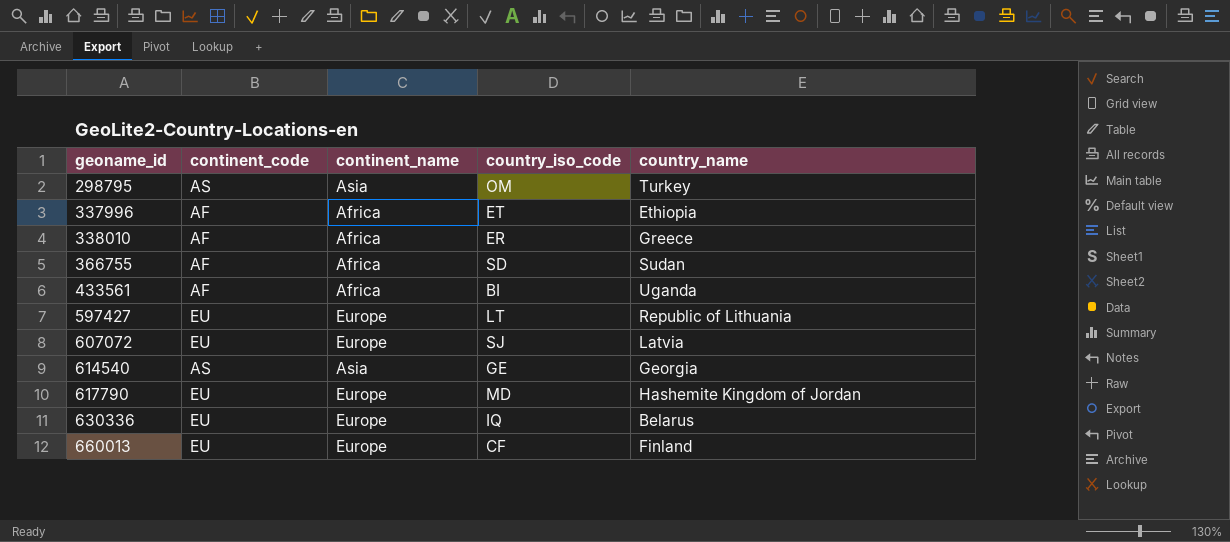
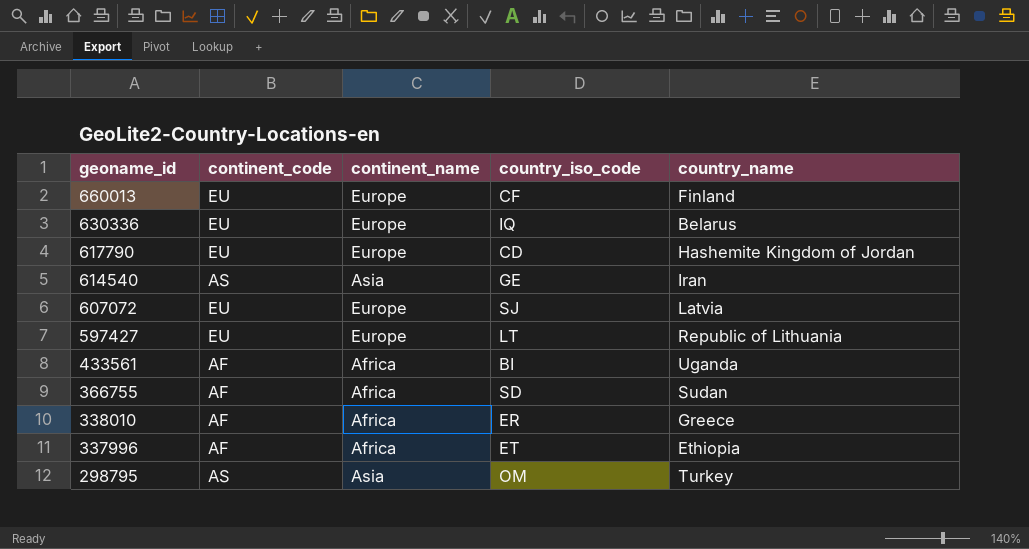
row order: geoname_id ascending -> geoname_id descending
617790 | country_iso_code: MD -> CD
614540 | country_name: Georgia -> Iran

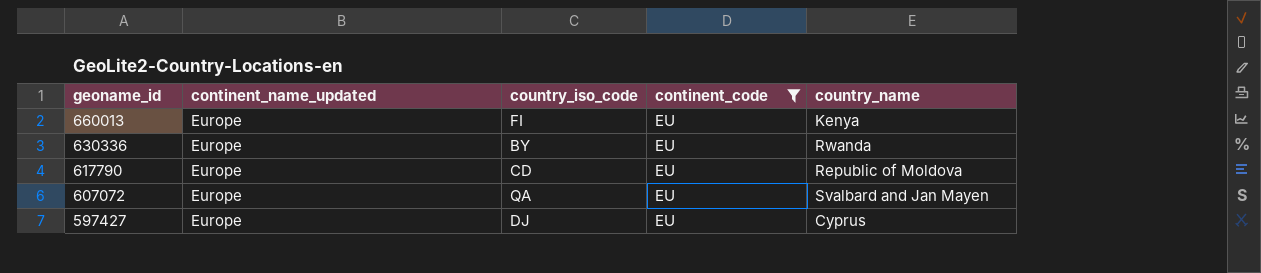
filter: none -> continent_code = EU
column name: continent_name -> continent_name_updated
column continent_code | position: 2 -> 4
660013 | country_iso_code: CF -> FI
660013 | country_name: Finland -> Kenya
630336 | country_iso_code: IQ -> BY
630336 | country_name: Belarus -> Rwanda
617790 | country_name: Hashemite Kingdom of Jordan -> Republic of Moldova
607072 | country_iso_code: SJ -> QA
607072 | country_name: Latvia -> Svalbard and Jan Mayen
597427 | country_iso_code: LT -> DJ
597427 | country_name: Republic of Lithuania -> Cyprus

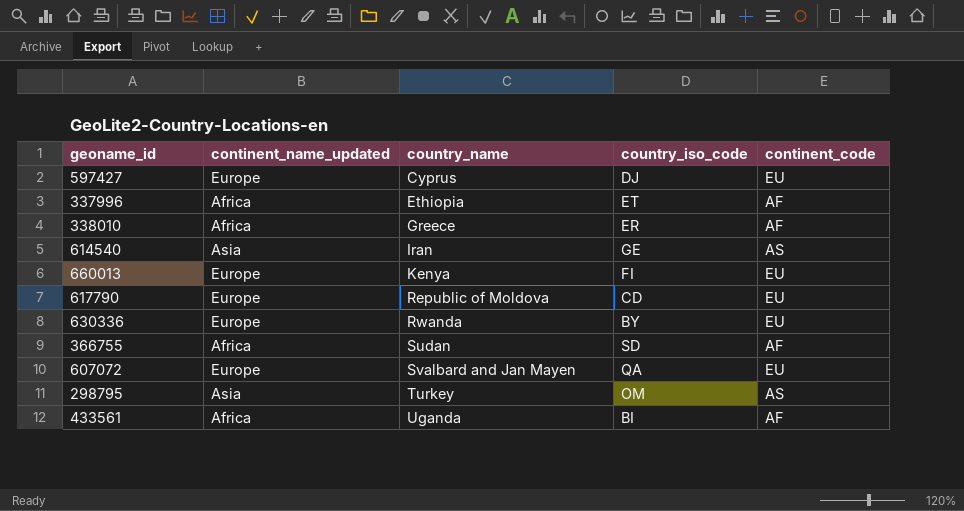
filter: continent_code = EU -> none
row order: geoname_id descending -> country_name ascending
column country_name | position: 5 -> 3

